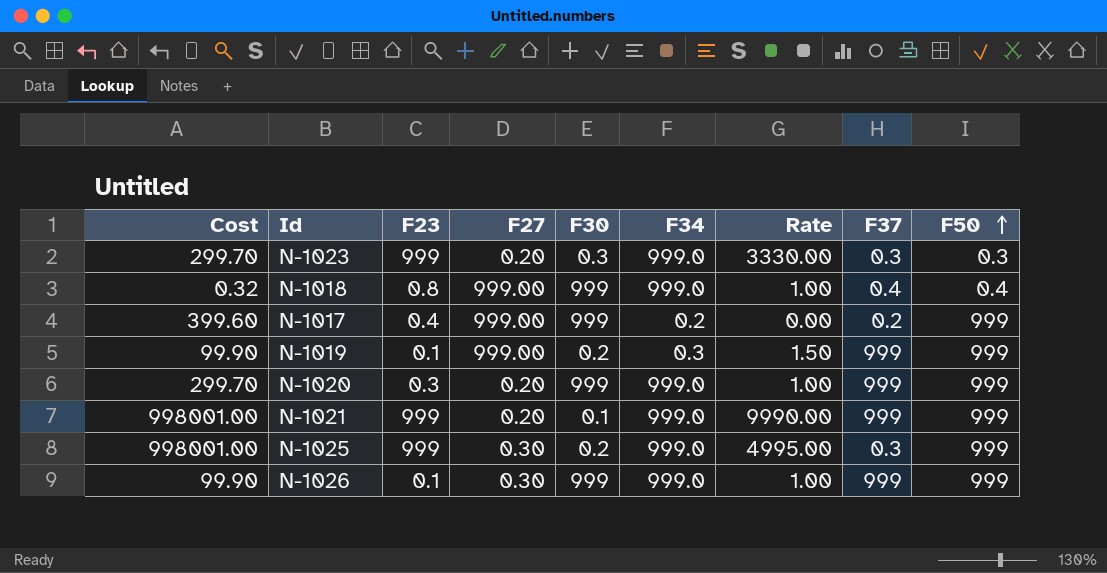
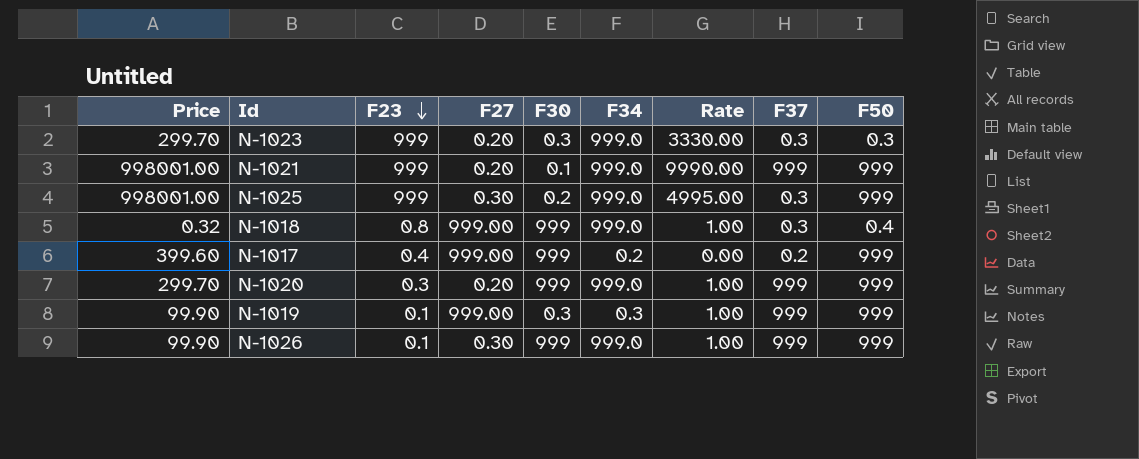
row order: F50 ascending -> F23 descending
column name: Cost -> Price
N-1018 | F37: 0.4 -> 0.3
N-1019 | F30: 0.2 -> 0.3
N-1019 | Rate: 1.50 -> 1.00

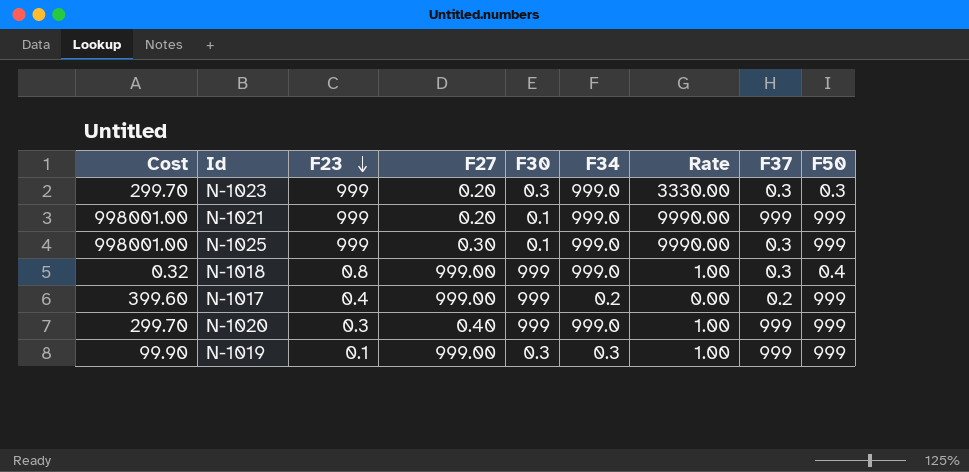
column name: Price -> Cost
row N-1026: 99.90 | 0.1 | 0.30 | 999 | 999.0 | 1.00 | 999 | 999 -> none
N-1025 | F30: 0.2 -> 0.1
N-1025 | Rate: 4995.00 -> 9990.00
N-1020 | F27: 0.20 -> 0.40

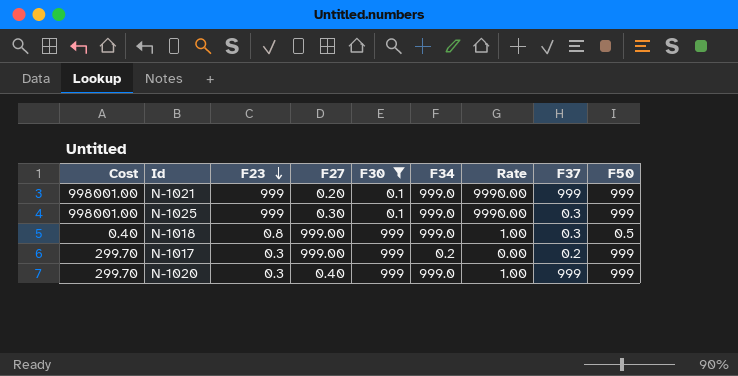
filter: none -> F30 != 0.3
N-1018 | Cost: 0.32 -> 0.40
N-1018 | F50: 0.4 -> 0.5
N-1017 | Cost: 399.60 -> 299.70
N-1017 | F23: 0.4 -> 0.3

